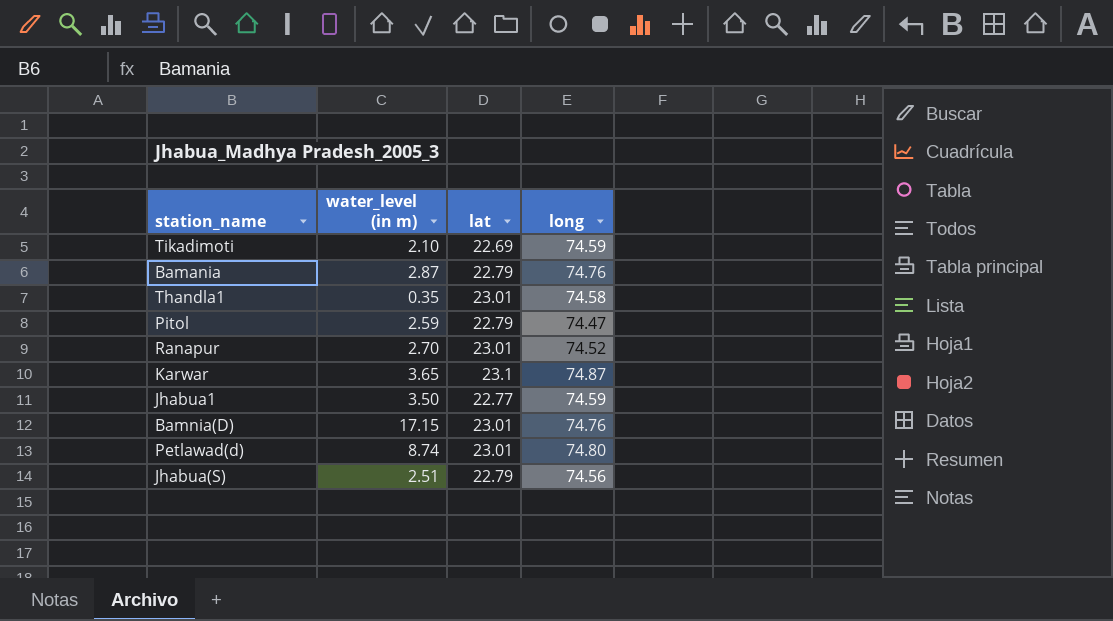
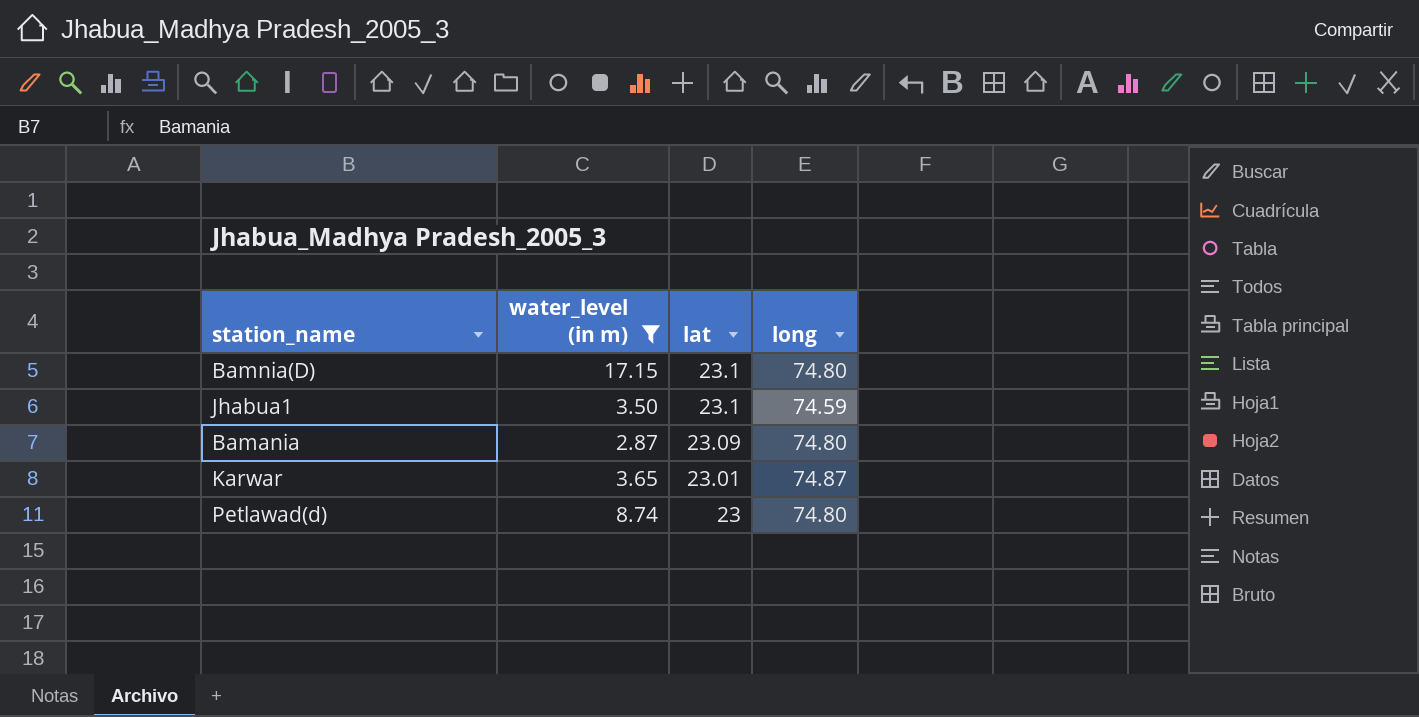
filter: none -> water_level (in m) >= 2.87
row order: none -> lat descending
Bamnia(D) | lat: 23.01 -> 23.1
Bamnia(D) | long: 74.76 -> 74.80
Jhabua1 | lat: 22.77 -> 23.1
Bamania | lat: 22.79 -> 23.09
Bamania | long: 74.76 -> 74.80
Karwar | lat: 23.1 -> 23.01
Petlawad(d) | lat: 23.01 -> 23

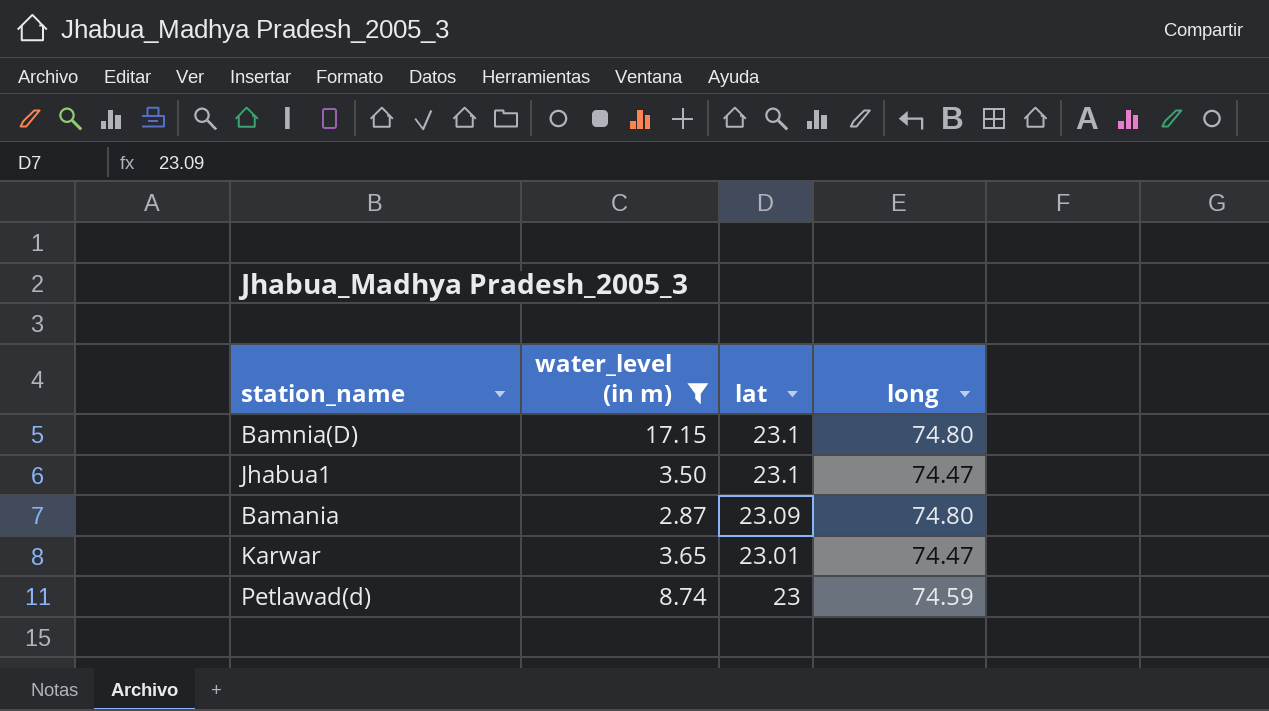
Jhabua1 | long: 74.59 -> 74.47
Karwar | long: 74.87 -> 74.47
Petlawad(d) | long: 74.80 -> 74.59

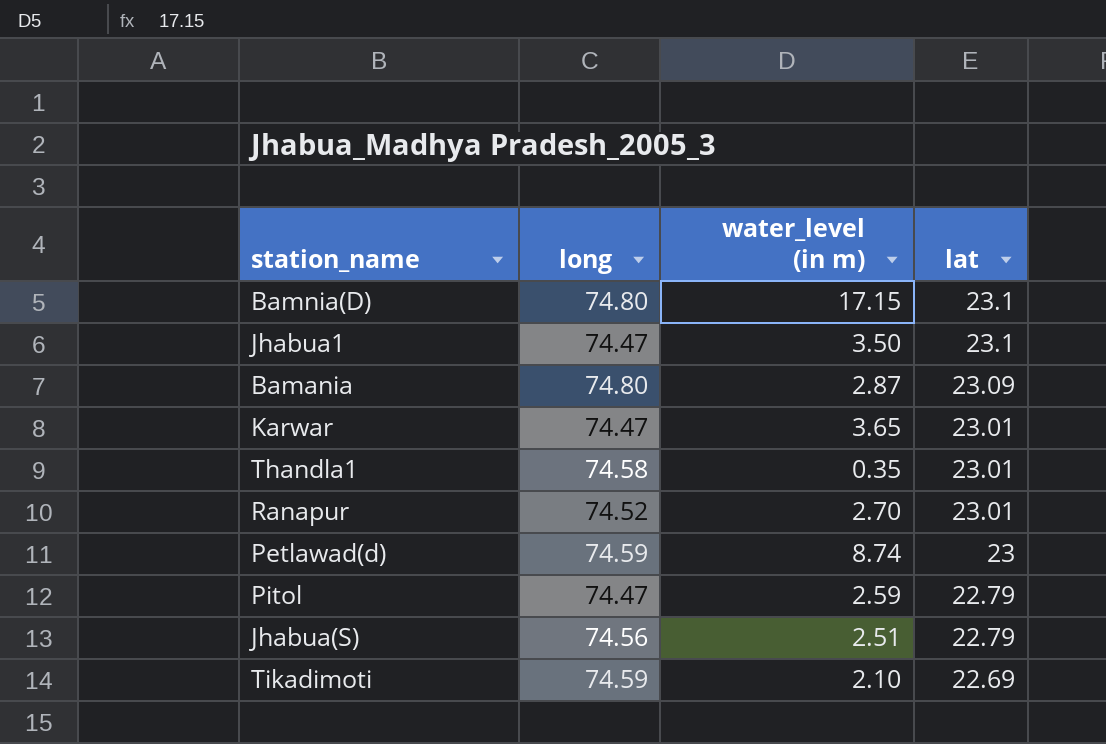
filter: water_level (in m) >= 2.87 -> none
column long | position: 4 -> 2

